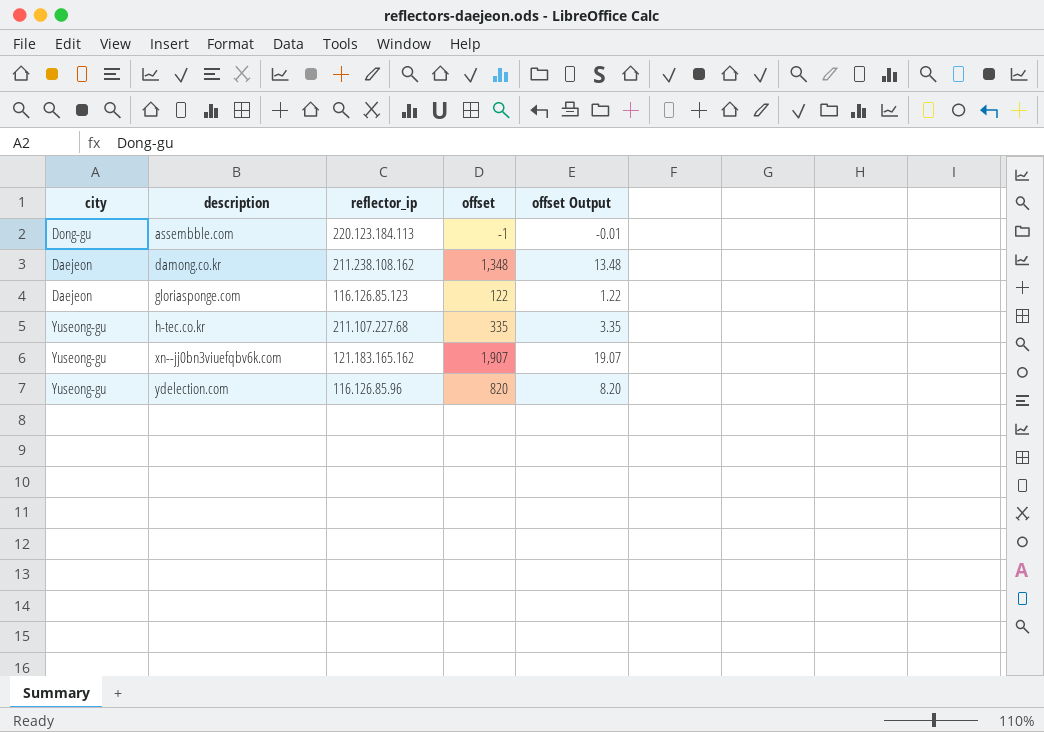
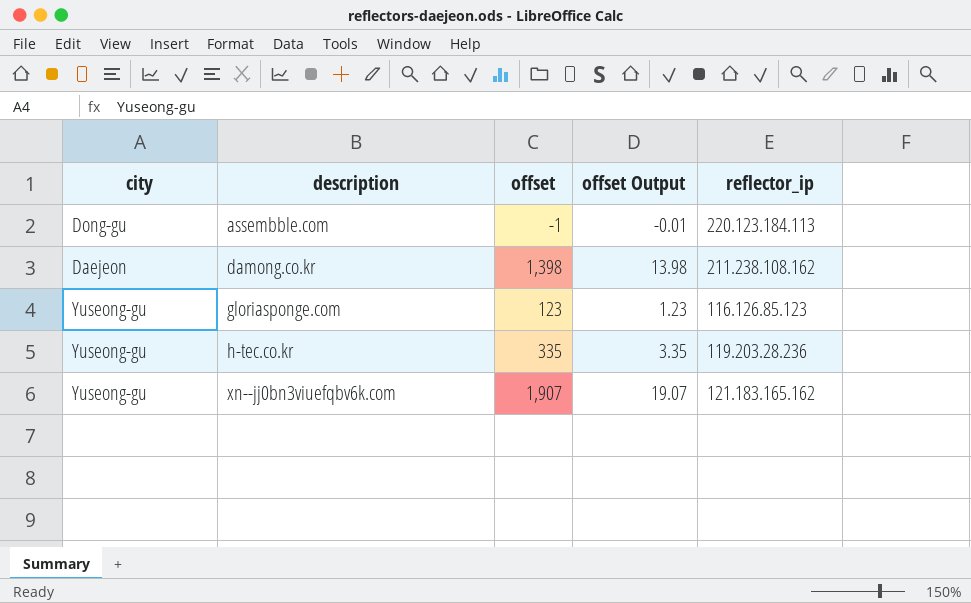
column reflector_ip | position: 3 -> 5
row ydelection.com: Yuseong-gu | 116.126.85.96 | 820 | 8.20 -> none
damong.co.kr | offset: 1,348 -> 1,398
damong.co.kr | offset Output: 13.48 -> 13.98
gloriasponge.com | city: Daejeon -> Yuseong-gu
gloriasponge.com | offset: 122 -> 123
gloriasponge.com | offset Output: 1.22 -> 1.23
h-tec.co.kr | reflector_ip: 211.107.227.68 -> 119.203.28.236

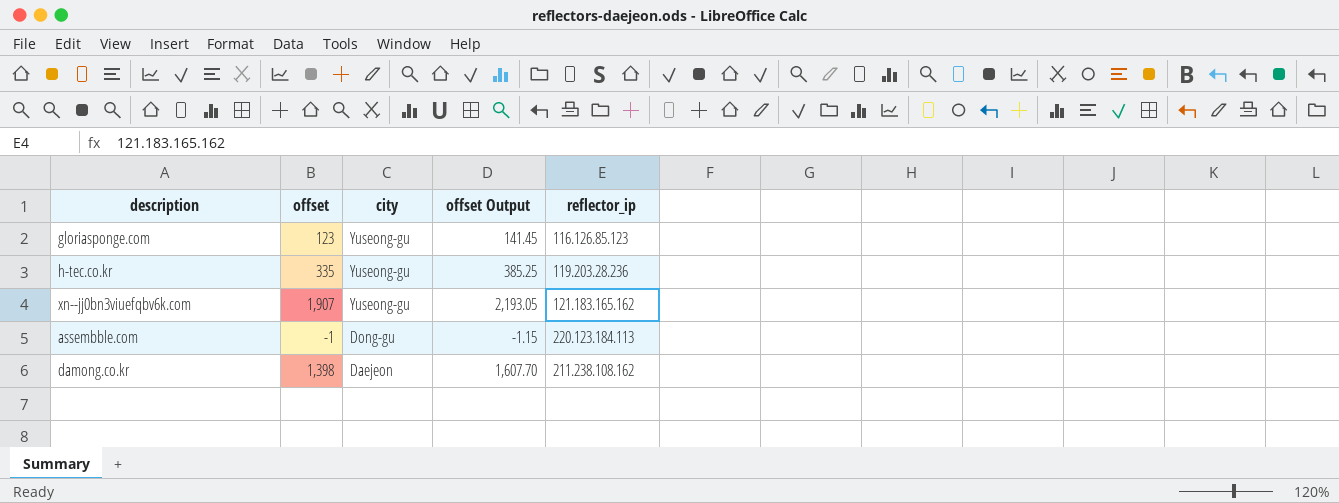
row order: description ascending -> city descending
column city | position: 1 -> 3
column offset Output | formula: [offset] * 0.01 -> [offset] * 1.15

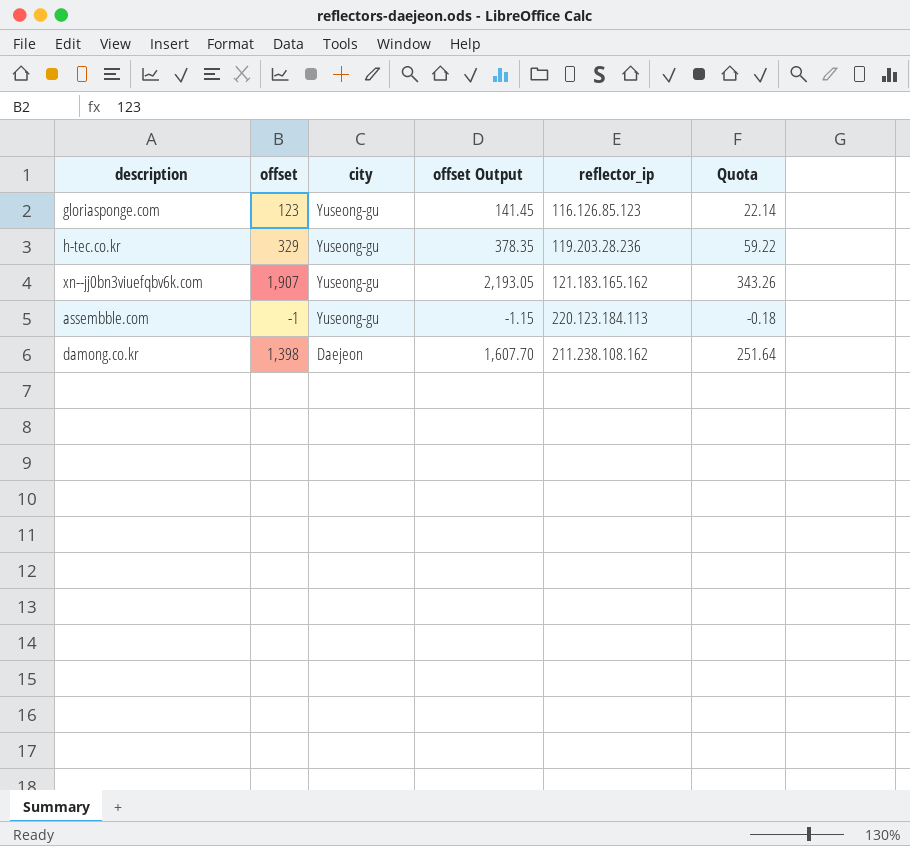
column Quota | formula: none -> [offset] * 0.18
h-tec.co.kr | offset: 335 -> 329
h-tec.co.kr | offset Output: 385.25 -> 378.35
assembble.com | city: Dong-gu -> Yuseong-gu

